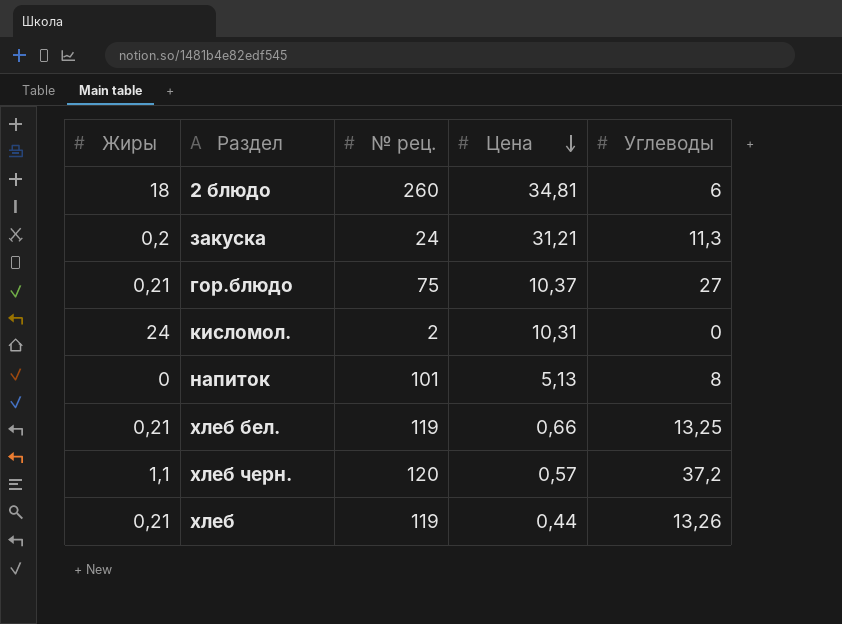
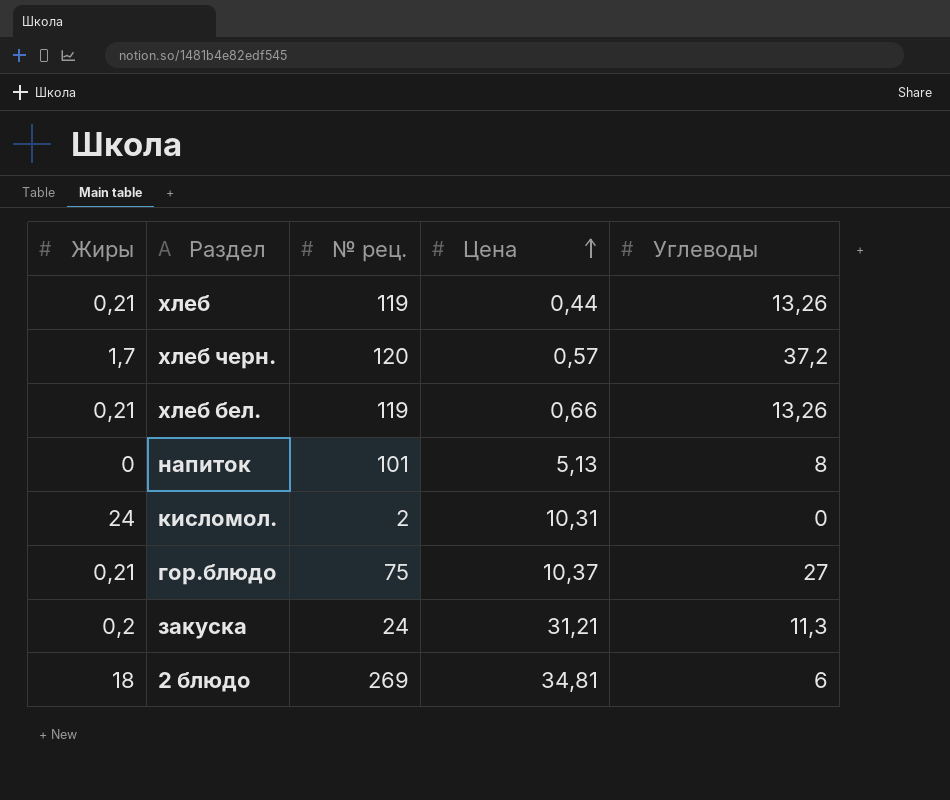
row order: Цена descending -> Цена ascending
хлеб черн. | Жиры: 1,1 -> 1,7
хлеб бел. | Углеводы: 13,25 -> 13,26
2 блюдо | № рец.: 260 -> 269

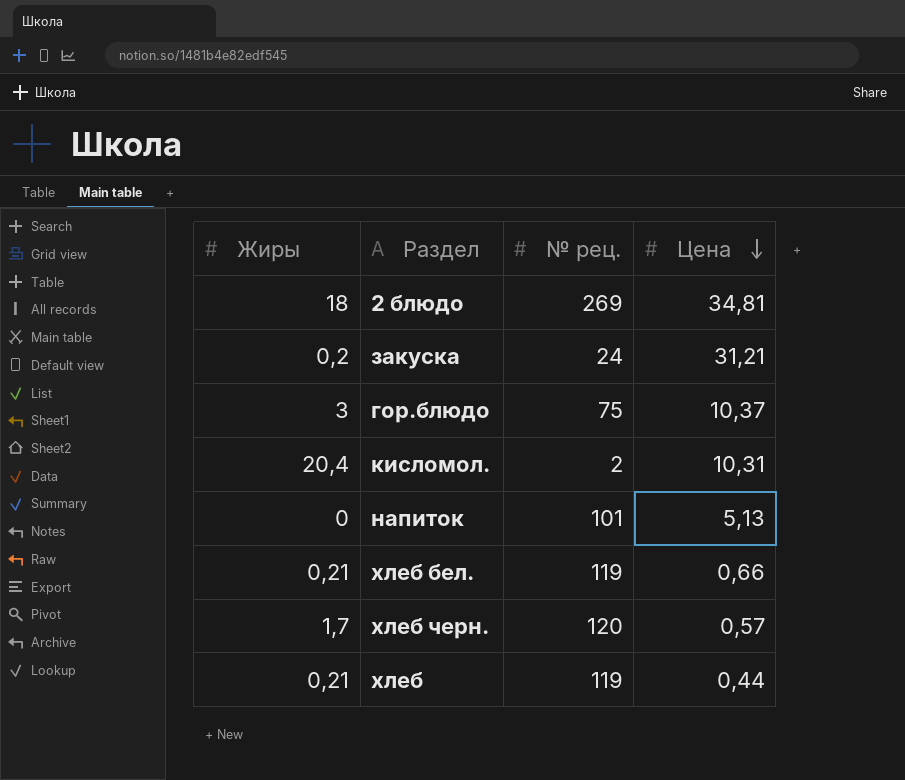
row order: Цена ascending -> Цена descending
column Углеводы | position: 5 -> none
гор.блюдо | Жиры: 0,21 -> 3
кисломол. | Жиры: 24 -> 20,4

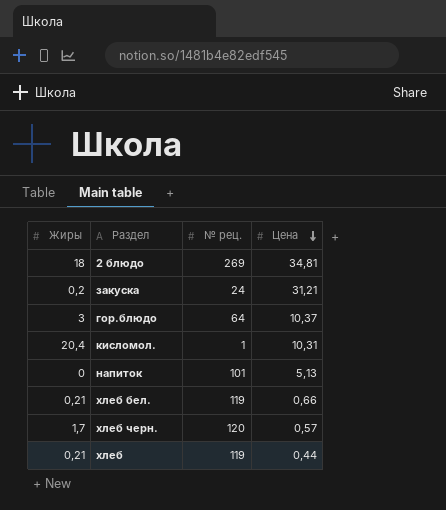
гор.блюдо | № рец.: 75 -> 64
кисломол. | № рец.: 2 -> 1

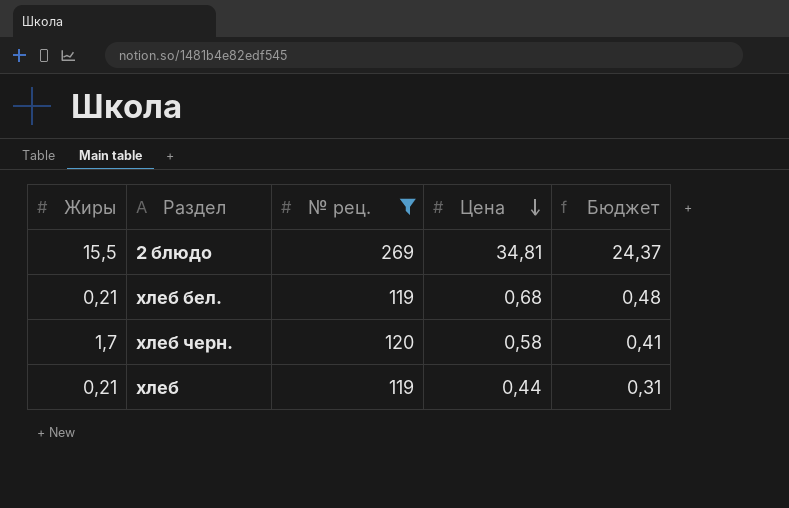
filter: none -> № рец. >= 119
column Бюджет | formula: none -> [Цена] * 0,7
2 блюдо | Жиры: 18 -> 15,5
хлеб бел. | Цена: 0,66 -> 0,68
хлеб черн. | Цена: 0,57 -> 0,58

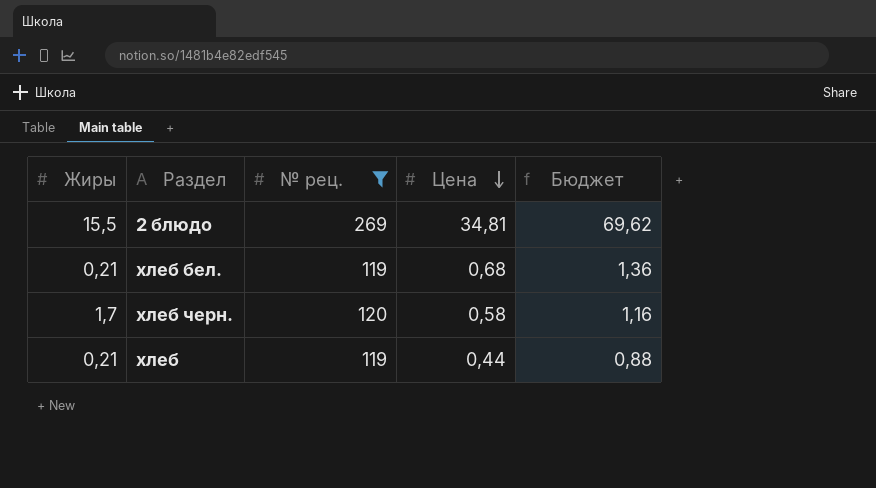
column Бюджет | formula: [Цена] * 0,7 -> [Цена] * 2

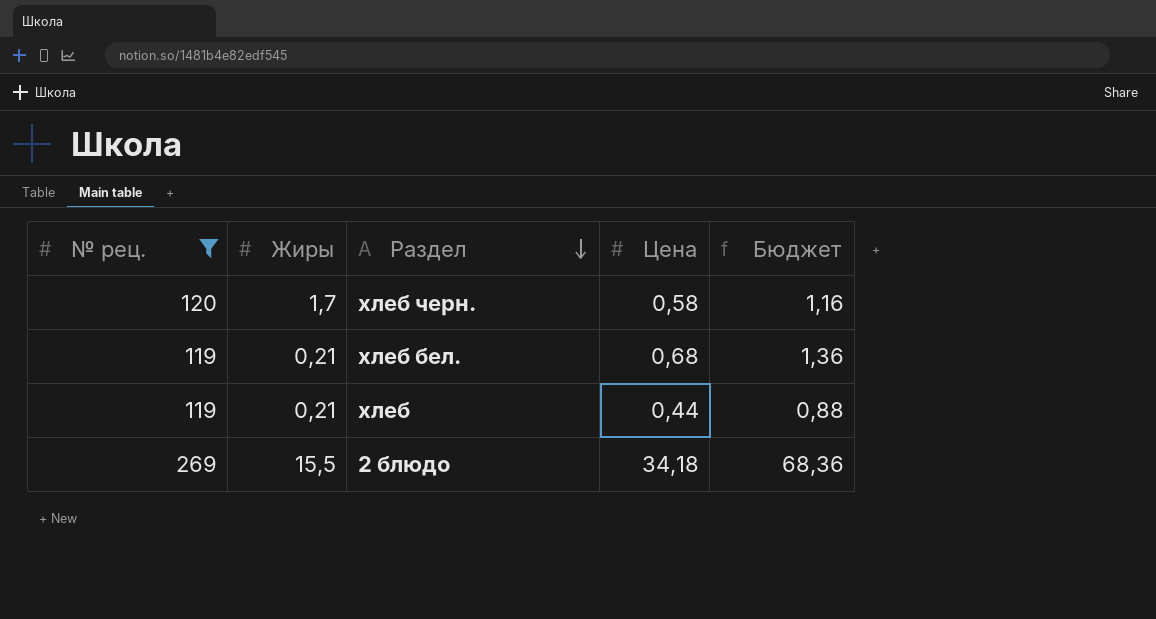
row order: Цена descending -> Раздел descending
column № рец. | position: 3 -> 1
2 блюдо | Цена: 34,81 -> 34,18
2 блюдо | Бюджет: 69,62 -> 68,36

